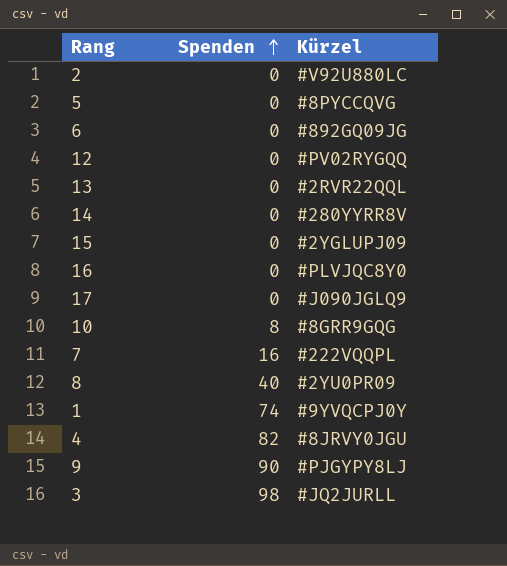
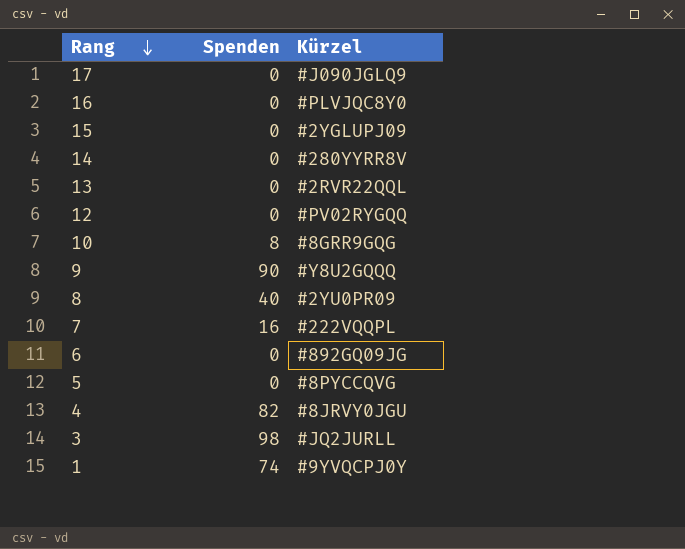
row order: Spenden ascending -> Rang descending
row 2: 0 | #V92U880LC -> none
9 | Kürzel: #PJGYPY8LJ -> #Y8U2GQQQ

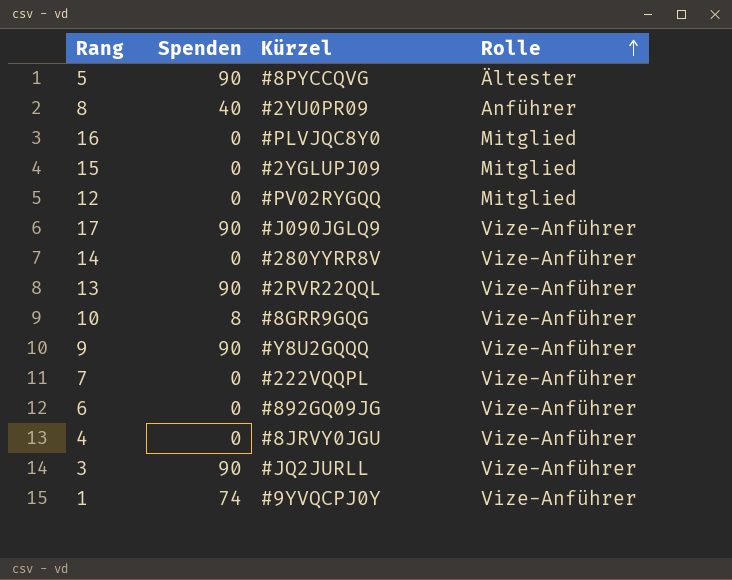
row order: Rang descending -> Rolle ascending
column Rolle | position: none -> 4
5 | Spenden: 0 -> 90
17 | Spenden: 0 -> 90
13 | Spenden: 0 -> 90
7 | Spenden: 16 -> 0
4 | Spenden: 82 -> 0
3 | Spenden: 98 -> 90

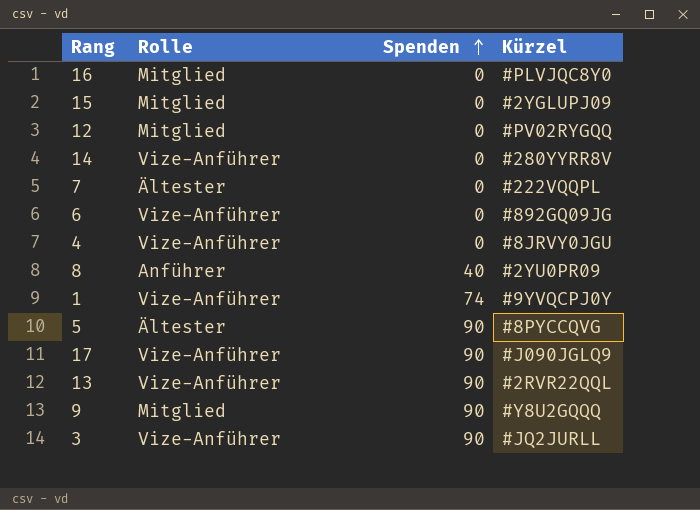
row order: Rolle ascending -> Spenden ascending
column Rolle | position: 4 -> 2
row 10: 8 | #8GRR9GQG | Vize-Anführer -> none
7 | Rolle: Vize-Anführer -> Ältester
9 | Rolle: Vize-Anführer -> Mitglied

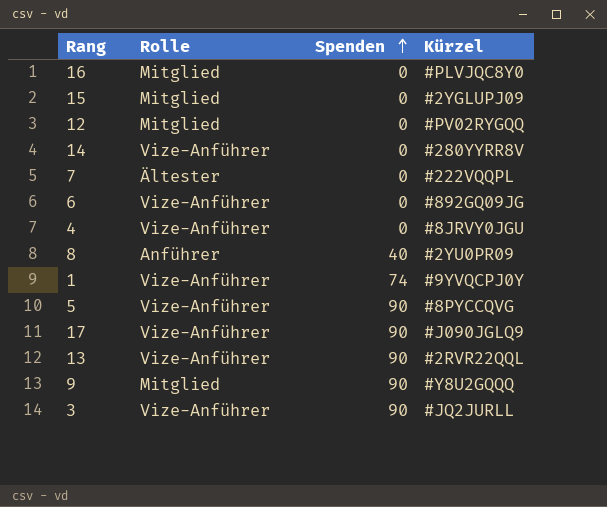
5 | Rolle: Ältester -> Vize-Anführer

